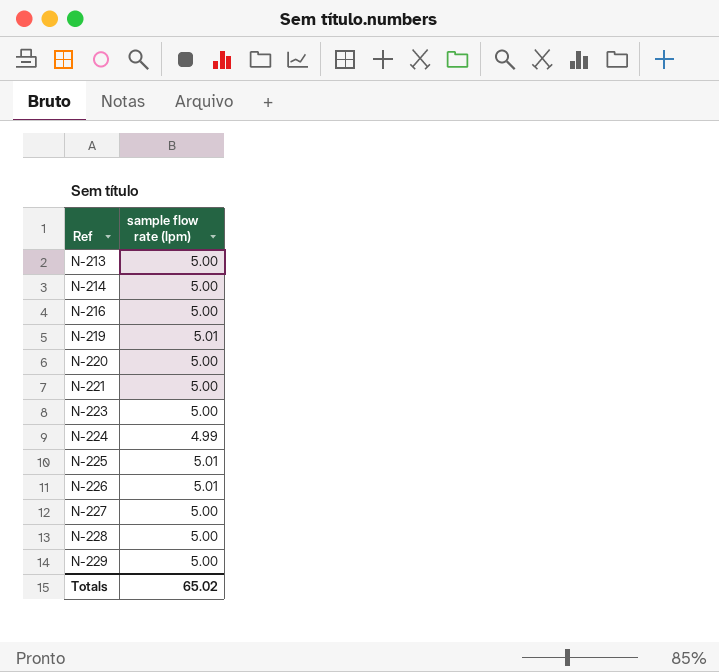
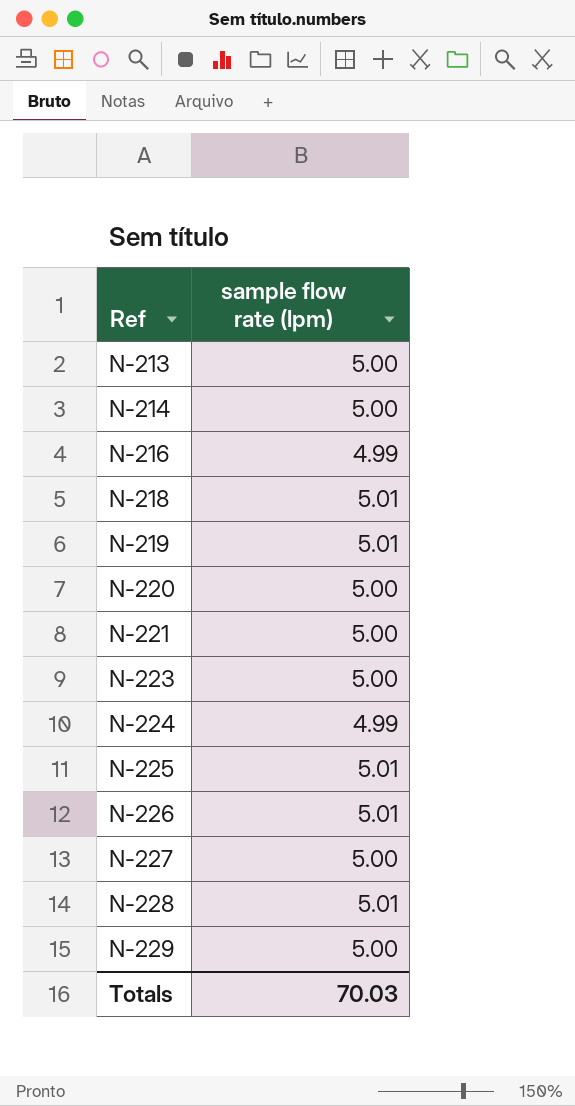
N-216 | sample flow rate (lpm): 5.00 -> 4.99
row N-218: none -> 5.01
N-228 | sample flow rate (lpm): 5.00 -> 5.01
Totals | sample flow rate (lpm): 65.02 -> 70.03

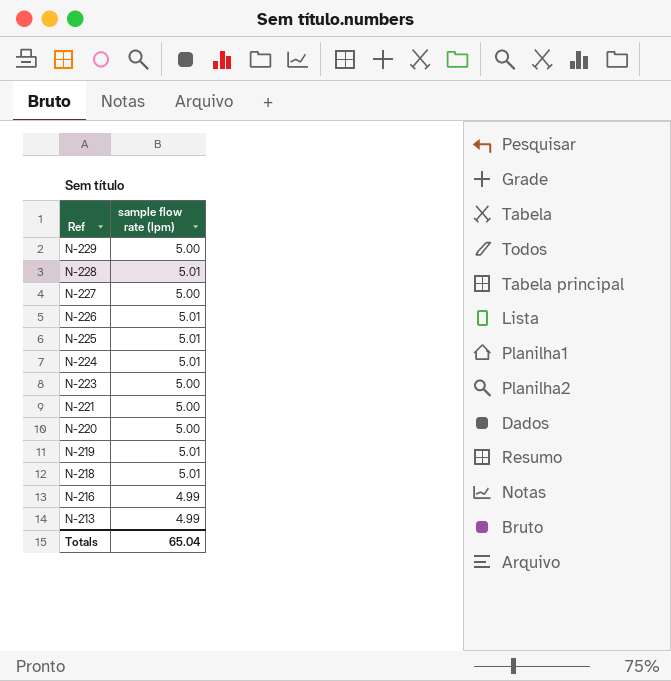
row order: Ref ascending -> Ref descending
row N-214: 5.00 -> none
N-224 | sample flow rate (lpm): 4.99 -> 5.01
N-213 | sample flow rate (lpm): 5.00 -> 4.99
Totals | sample flow rate (lpm): 70.03 -> 65.04

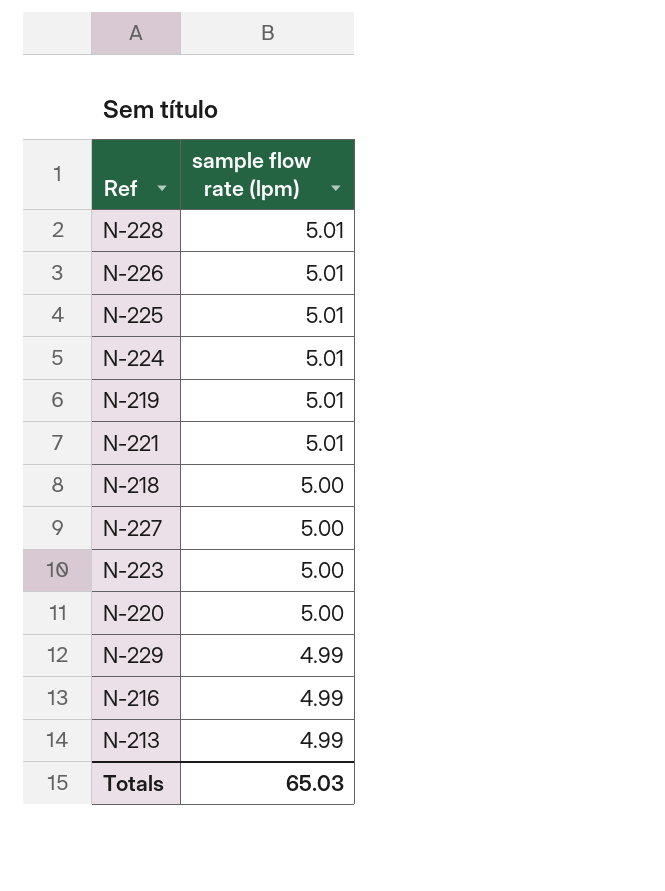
row order: Ref descending -> sample flow rate (lpm) descending
N-221 | sample flow rate (lpm): 5.00 -> 5.01
N-218 | sample flow rate (lpm): 5.01 -> 5.00
N-229 | sample flow rate (lpm): 5.00 -> 4.99
Totals | sample flow rate (lpm): 65.04 -> 65.03

